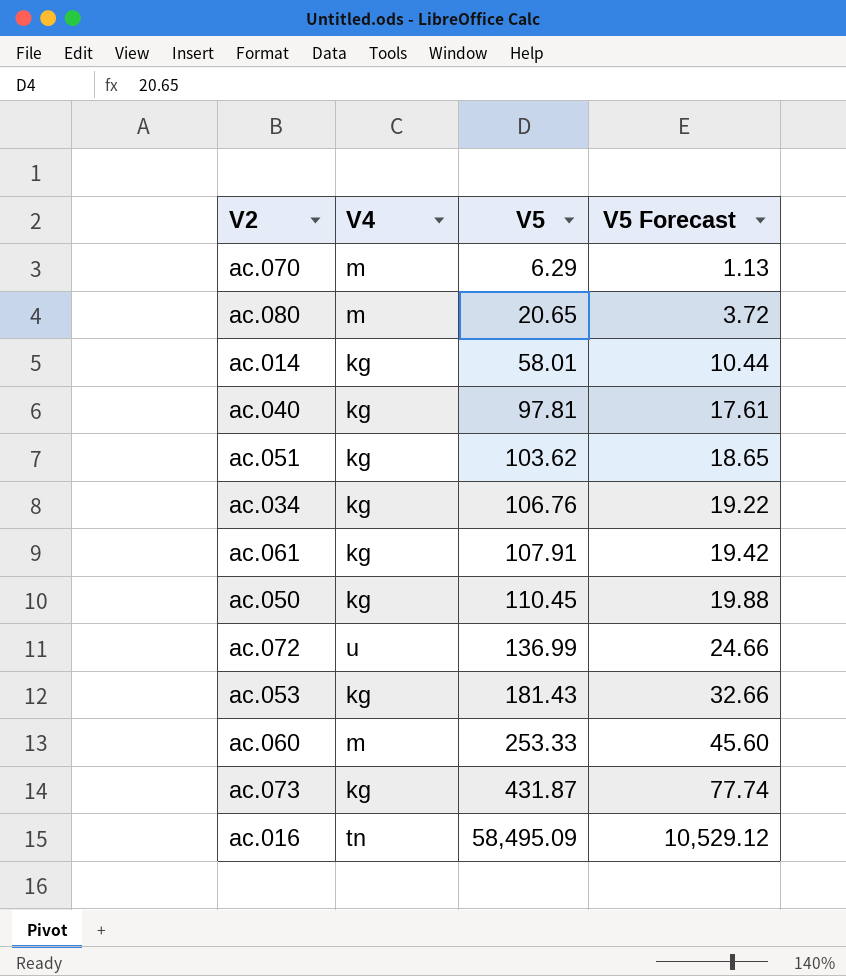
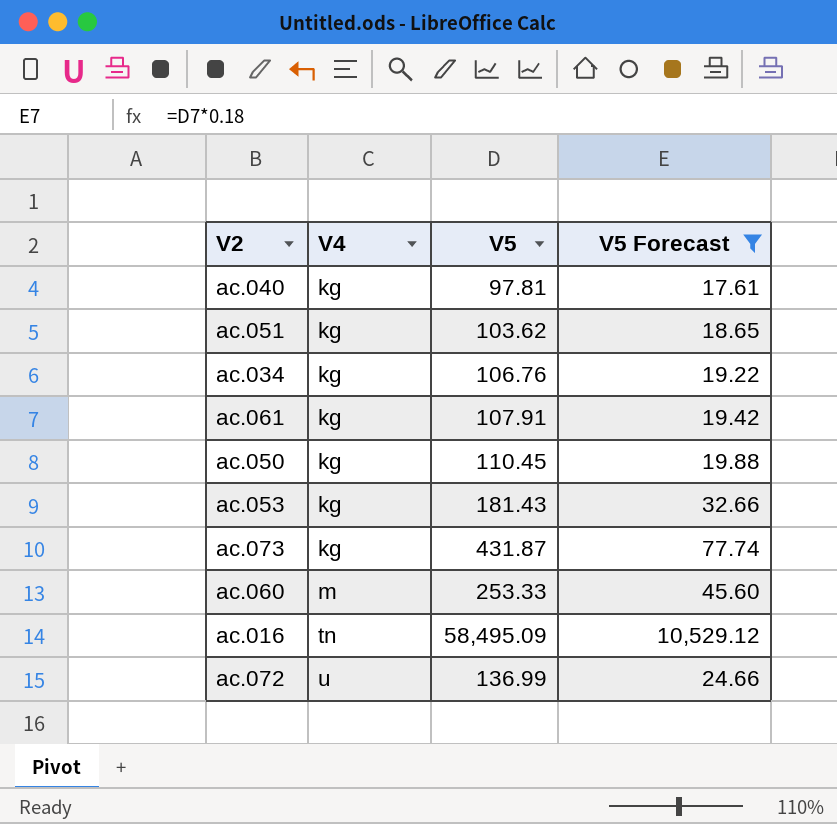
filter: none -> V5 Forecast >= 17.61
row order: V5 ascending -> V4 ascending

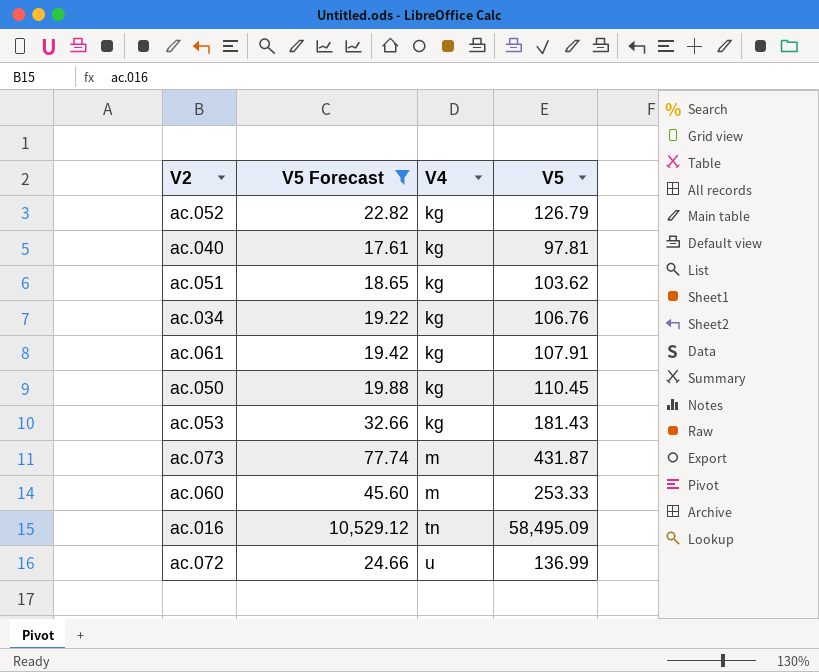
column V5 Forecast | position: 4 -> 2
row ac.052: none -> 22.82 | kg | 126.79
ac.073 | V4: kg -> m

